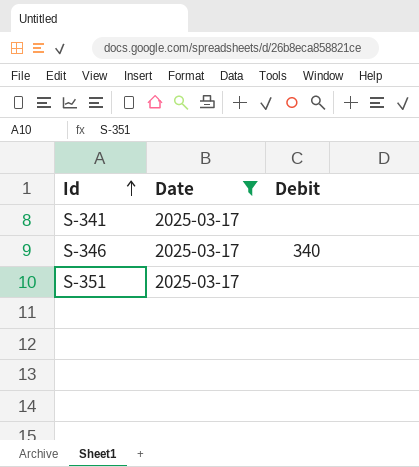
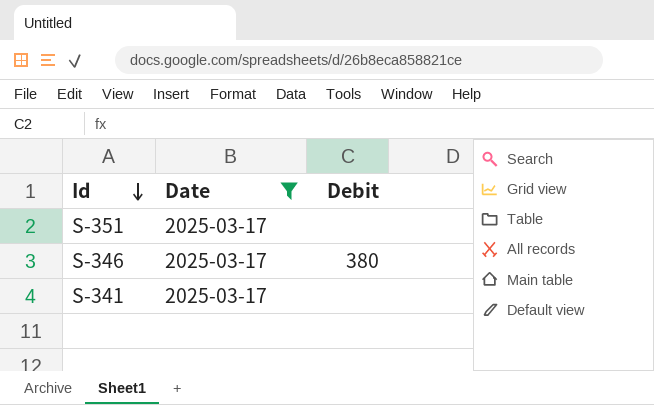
row order: Id ascending -> Id descending
S-346 | Debit: 340 -> 380

